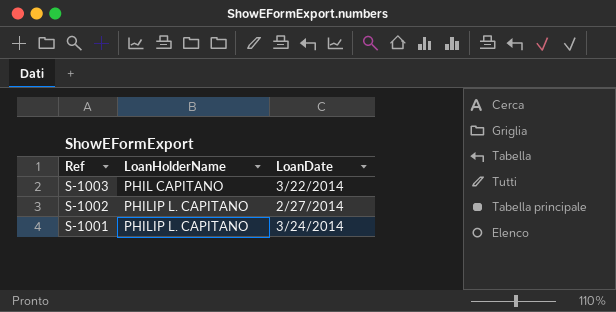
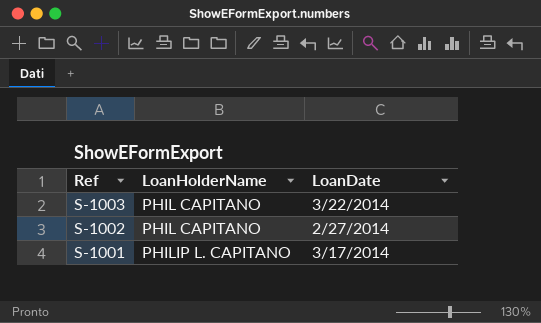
S-1002 | LoanHolderName: PHILIP L. CAPITANO -> PHIL CAPITANO
S-1001 | LoanDate: 3/24/2014 -> 3/17/2014

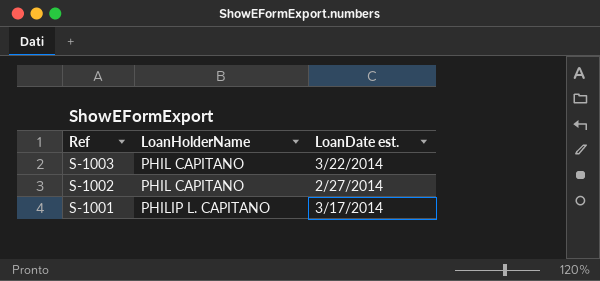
column name: LoanDate -> LoanDate est.

